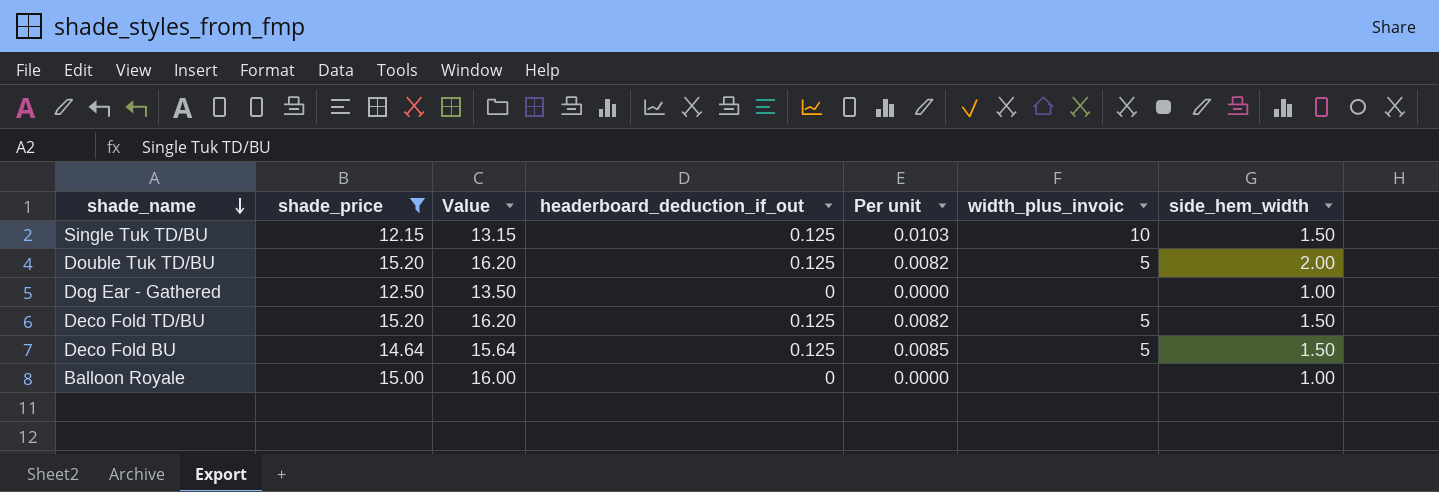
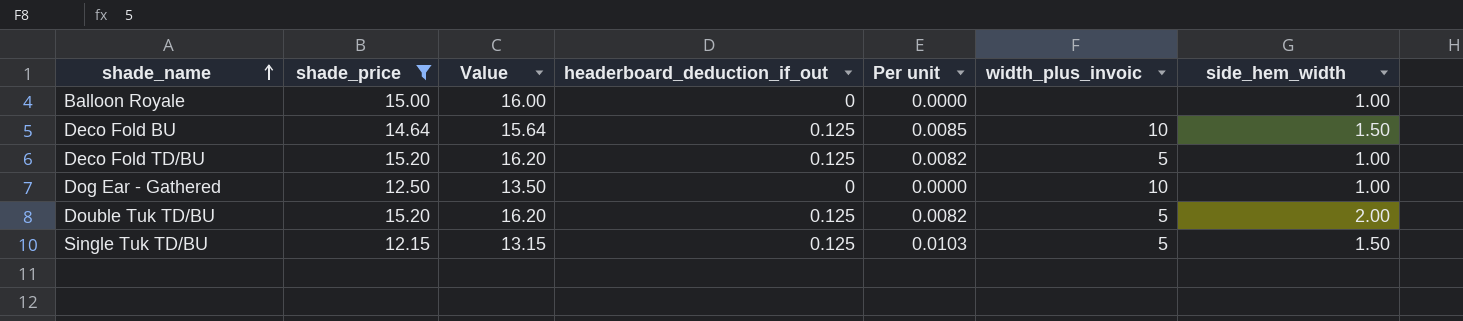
row order: shade_name descending -> shade_name ascending
Deco Fold BU | width_plus_invoic: 5 -> 10
Deco Fold TD/BU | side_hem_width: 1.50 -> 1.00
Dog Ear - Gathered | width_plus_invoic: none -> 10
Single Tuk TD/BU | width_plus_invoic: 10 -> 5

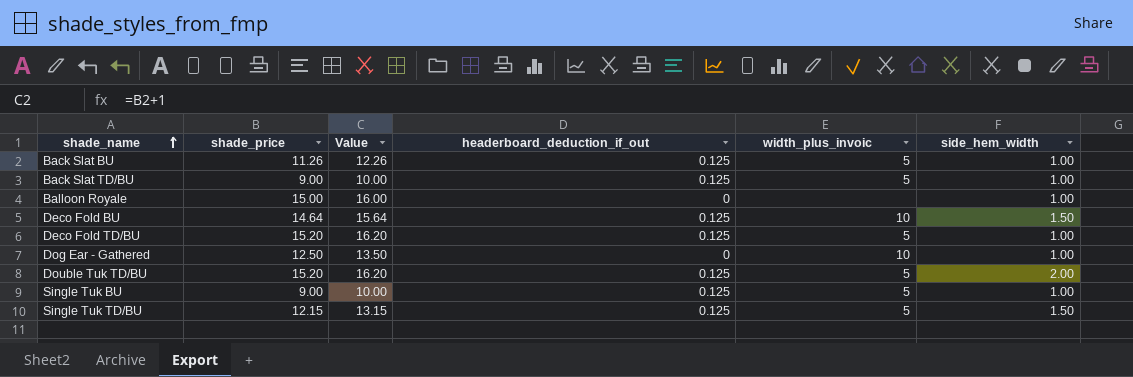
filter: shade_price >= 12.15 -> none
column Per unit | formula: [headerboard_deduction_if_out] / [shade_price] -> none

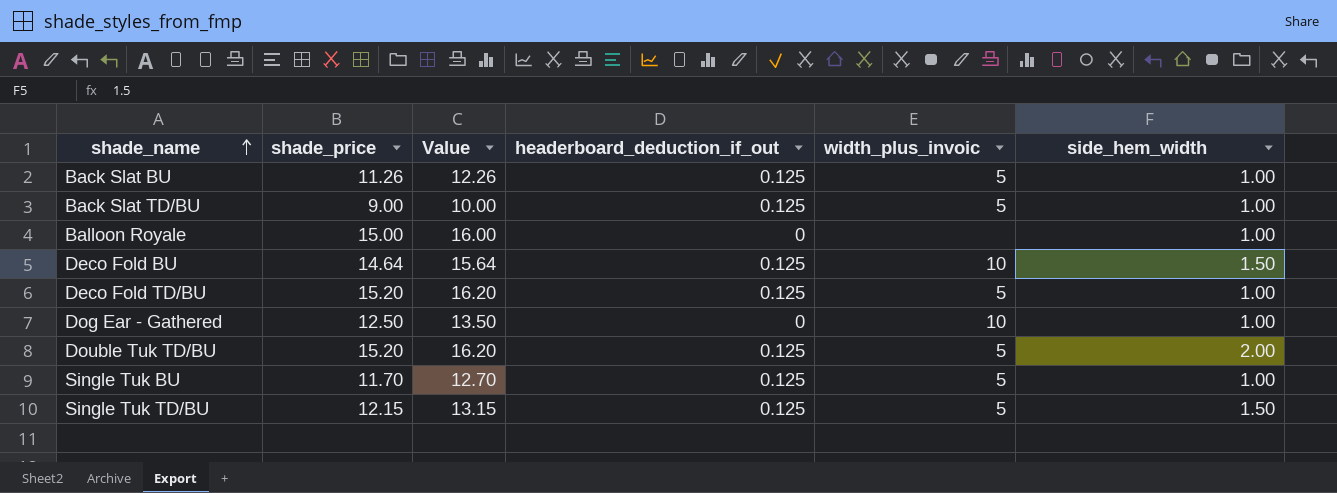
Single Tuk BU | shade_price: 9.00 -> 11.70
Single Tuk BU | Value: 10.00 -> 12.70

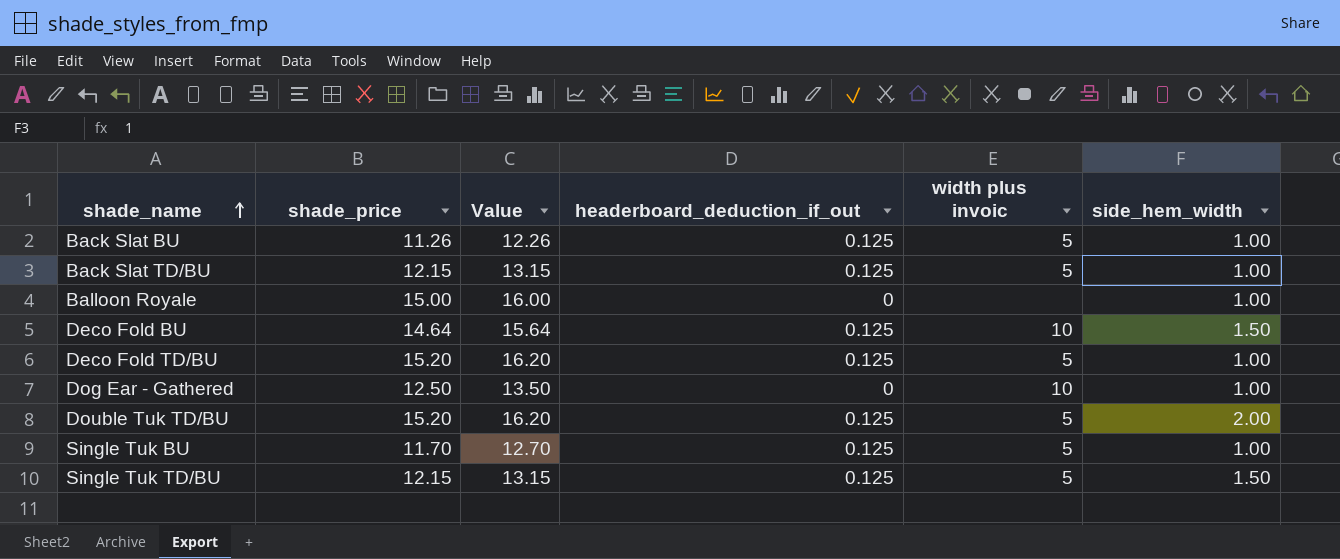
column name: width_plus_invoic -> width plus invoic
Back Slat TD/BU | shade_price: 9.00 -> 12.15
Back Slat TD/BU | Value: 10.00 -> 13.15

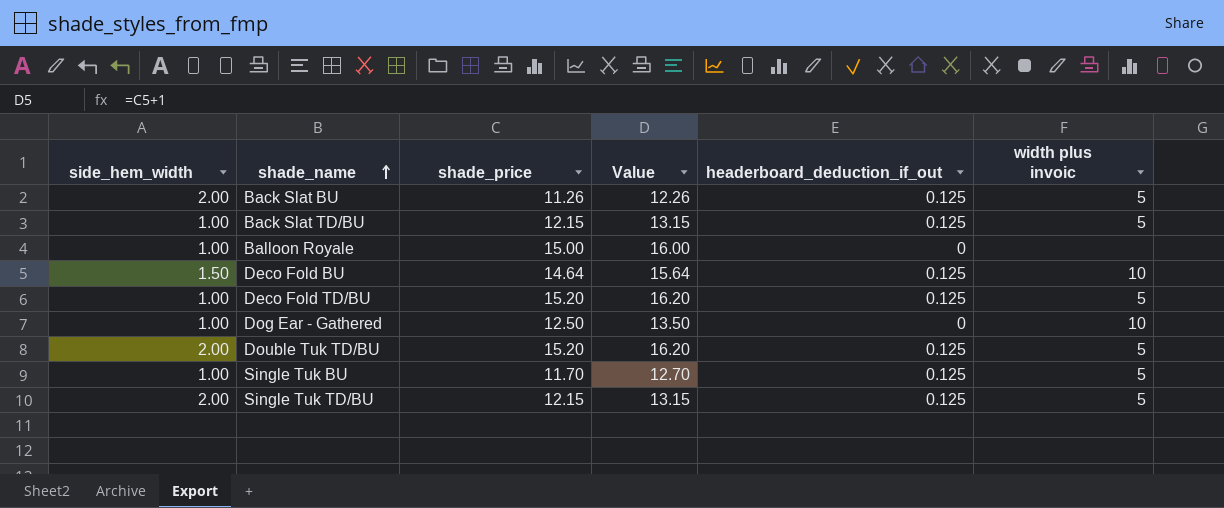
column side_hem_width | position: 6 -> 1
Back Slat BU | side_hem_width: 1.00 -> 2.00
Single Tuk TD/BU | side_hem_width: 1.50 -> 2.00

